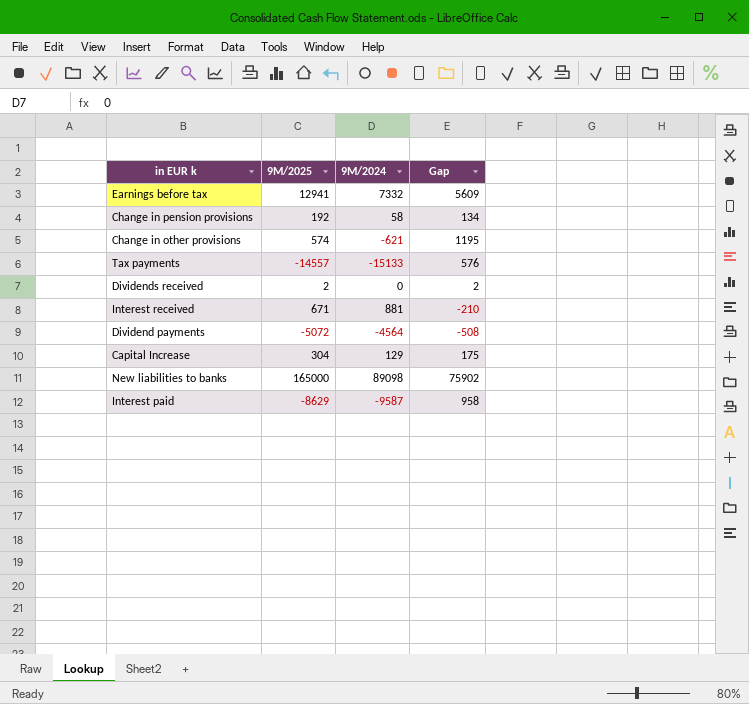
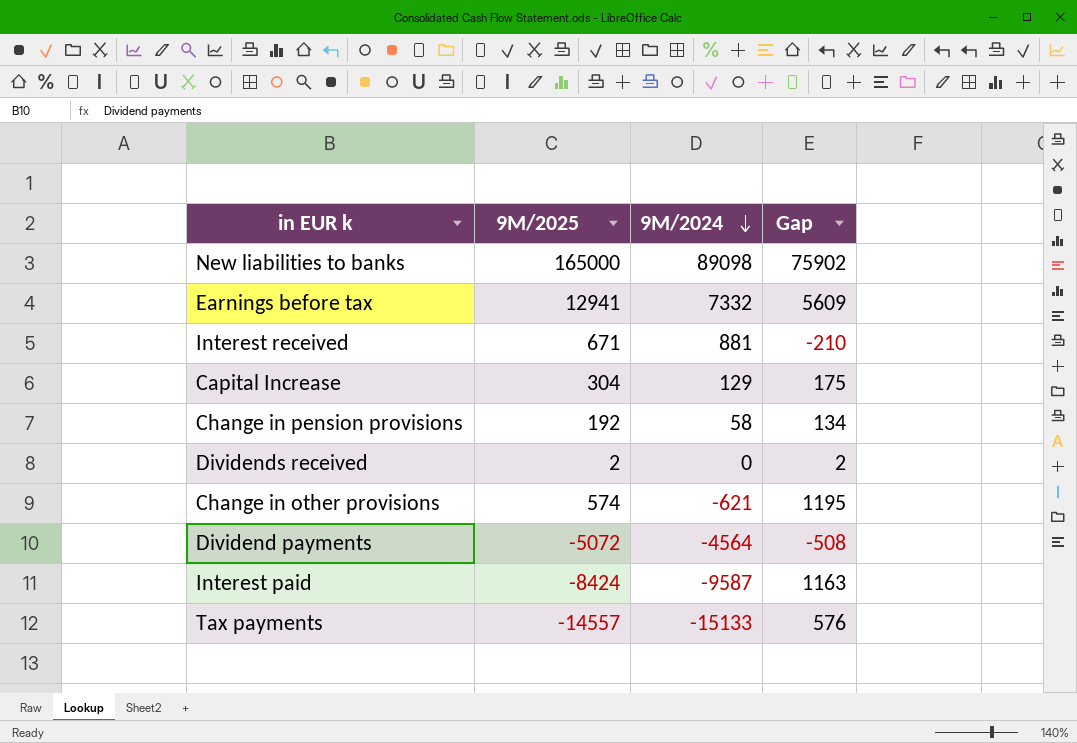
row order: none -> 9M/2024 descending
Interest paid | 9M/2025: -8629 -> -8424
Interest paid | Gap: 958 -> 1163

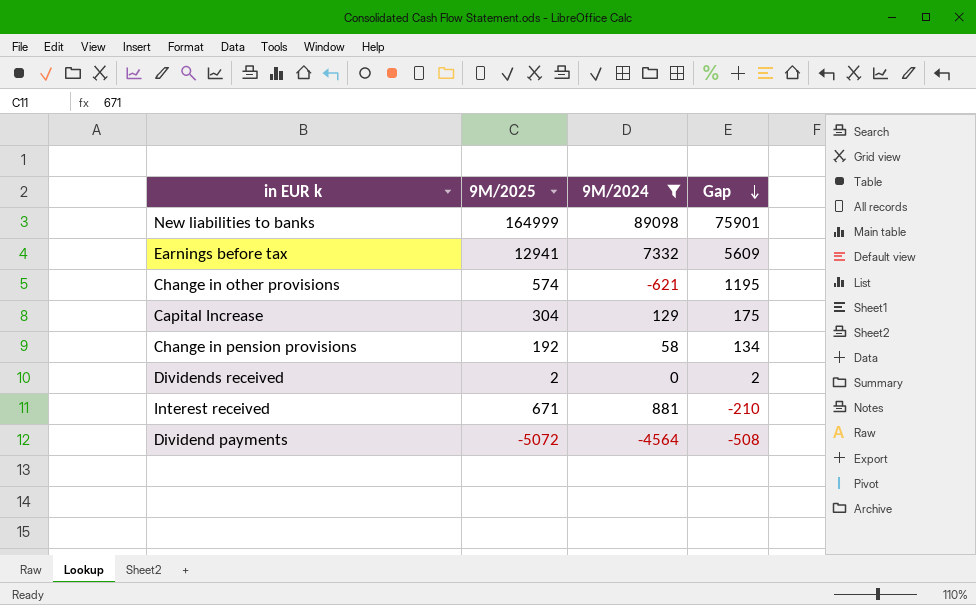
filter: none -> 9M/2024 >= -4564
row order: 9M/2024 descending -> Gap descending
New liabilities to banks | 9M/2025: 165000 -> 164999
New liabilities to banks | Gap: 75902 -> 75901

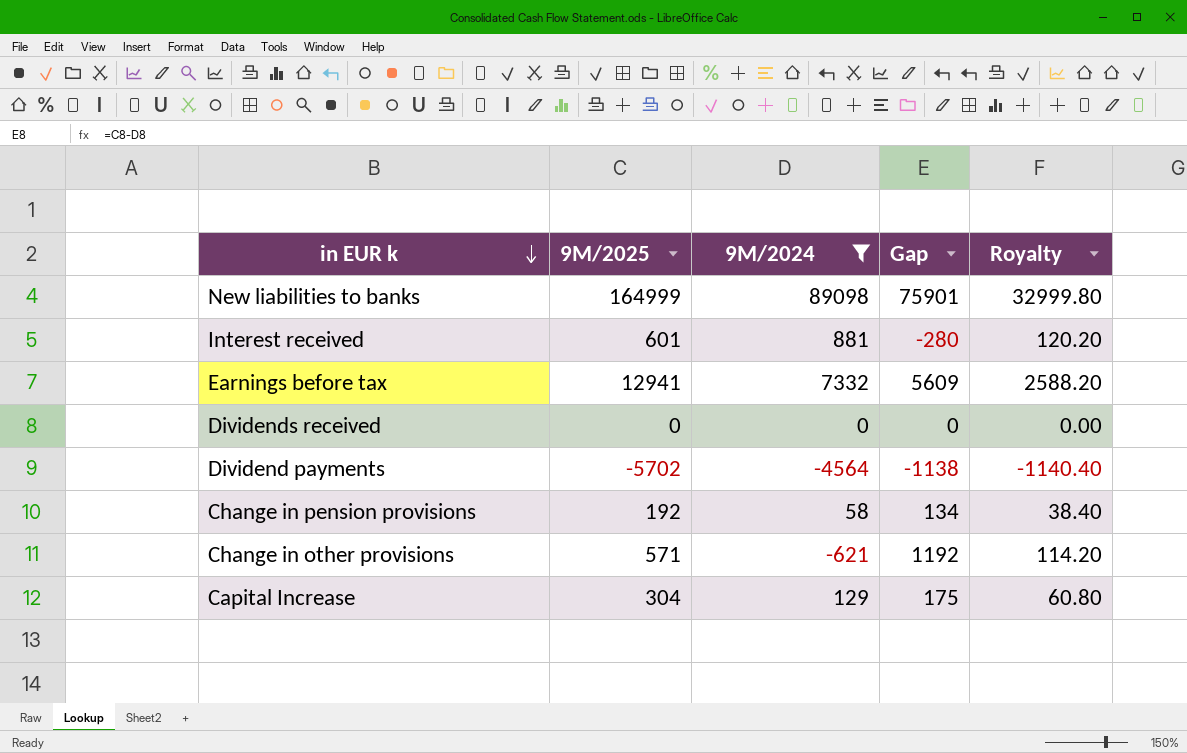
row order: Gap descending -> in EUR k descending
column Royalty | formula: none -> [9M/2025] * 0.2
Interest received | 9M/2025: 671 -> 601
Interest received | Gap: -210 -> -280
Dividends received | 9M/2025: 2 -> 0
Dividends received | Gap: 2 -> 0
Dividend payments | 9M/2025: -5072 -> -5702
Dividend payments | Gap: -508 -> -1138
Change in other provisions | 9M/2025: 574 -> 571
Change in other provisions | Gap: 1195 -> 1192

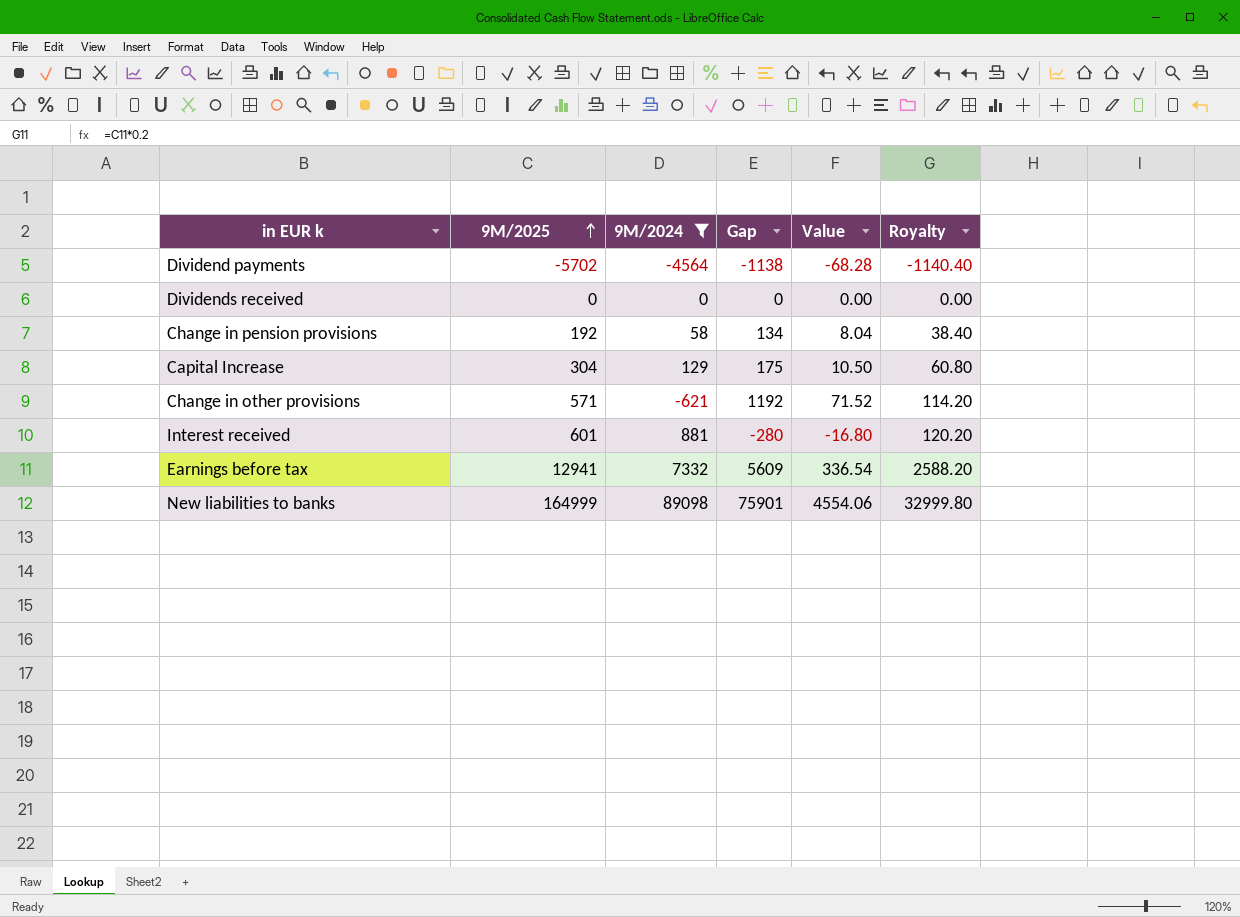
row order: in EUR k descending -> 9M/2025 ascending
column Value | formula: none -> [Gap] * 0.06

